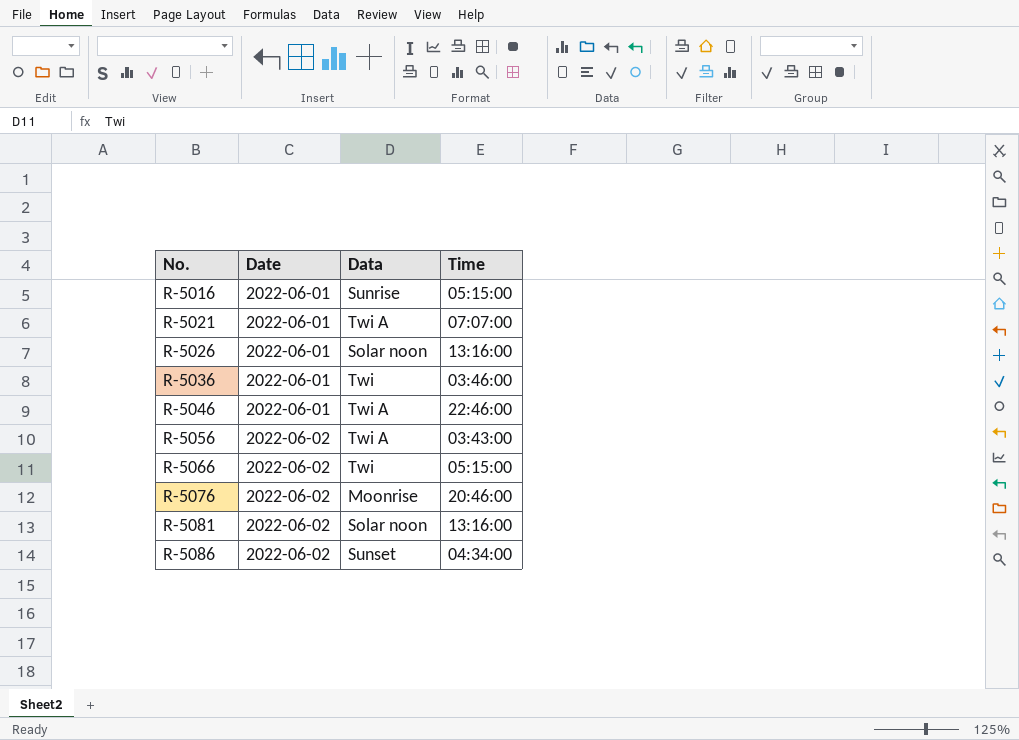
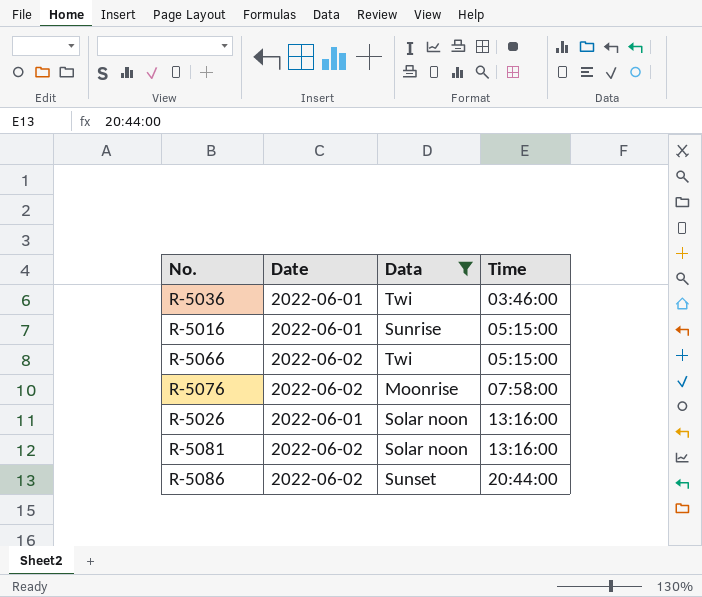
filter: none -> Data != Twi A
row order: No. ascending -> Time ascending
R-5076 | Time: 20:46:00 -> 07:58:00
R-5086 | Time: 04:34:00 -> 20:44:00

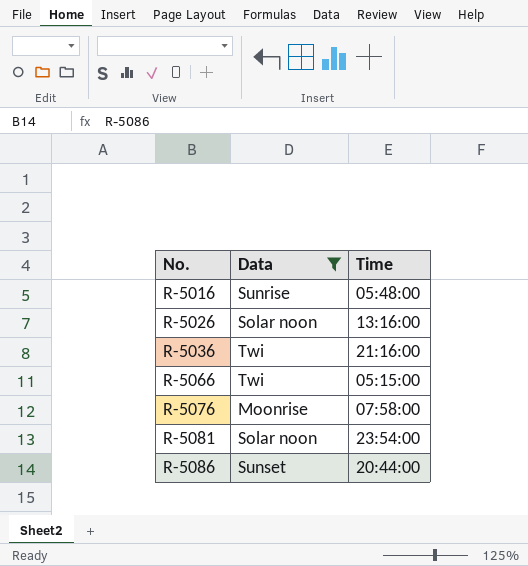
row order: Time ascending -> No. ascending
column Date | position: 2 -> none
R-5016 | Time: 05:15:00 -> 05:48:00
R-5036 | Time: 03:46:00 -> 21:16:00
R-5081 | Time: 13:16:00 -> 23:54:00

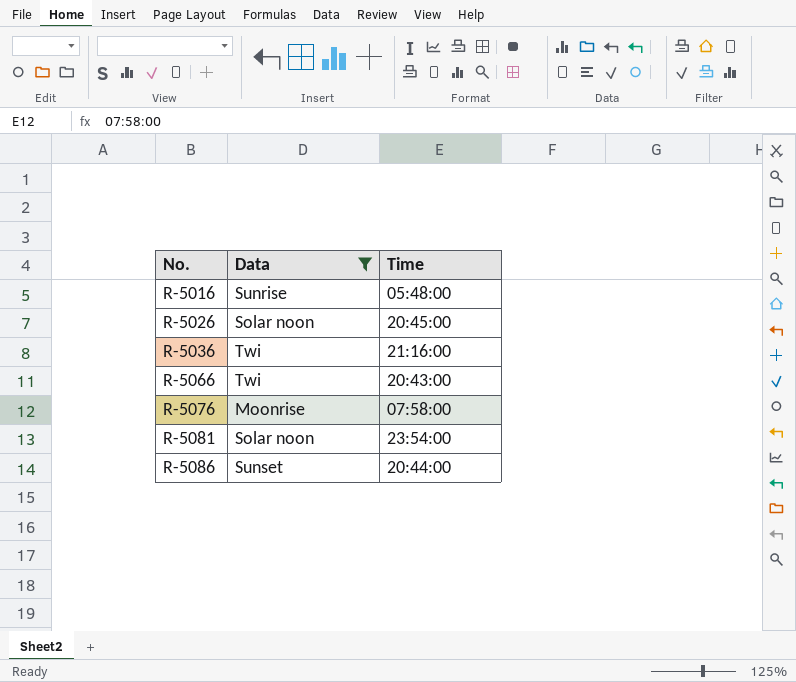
R-5026 | Time: 13:16:00 -> 20:45:00
R-5066 | Time: 05:15:00 -> 20:43:00

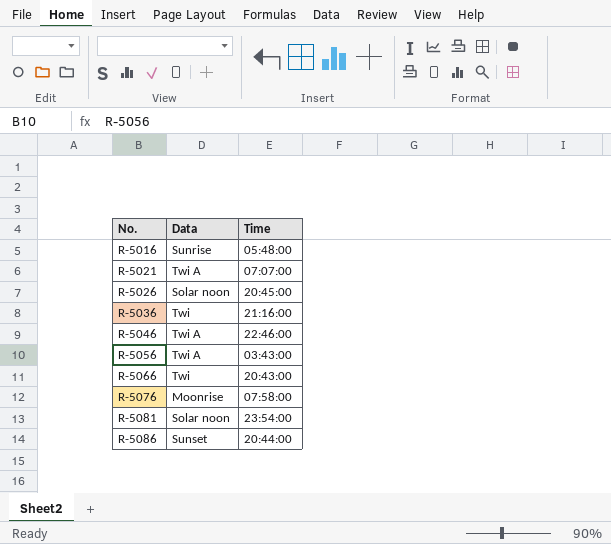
filter: Data != Twi A -> none

